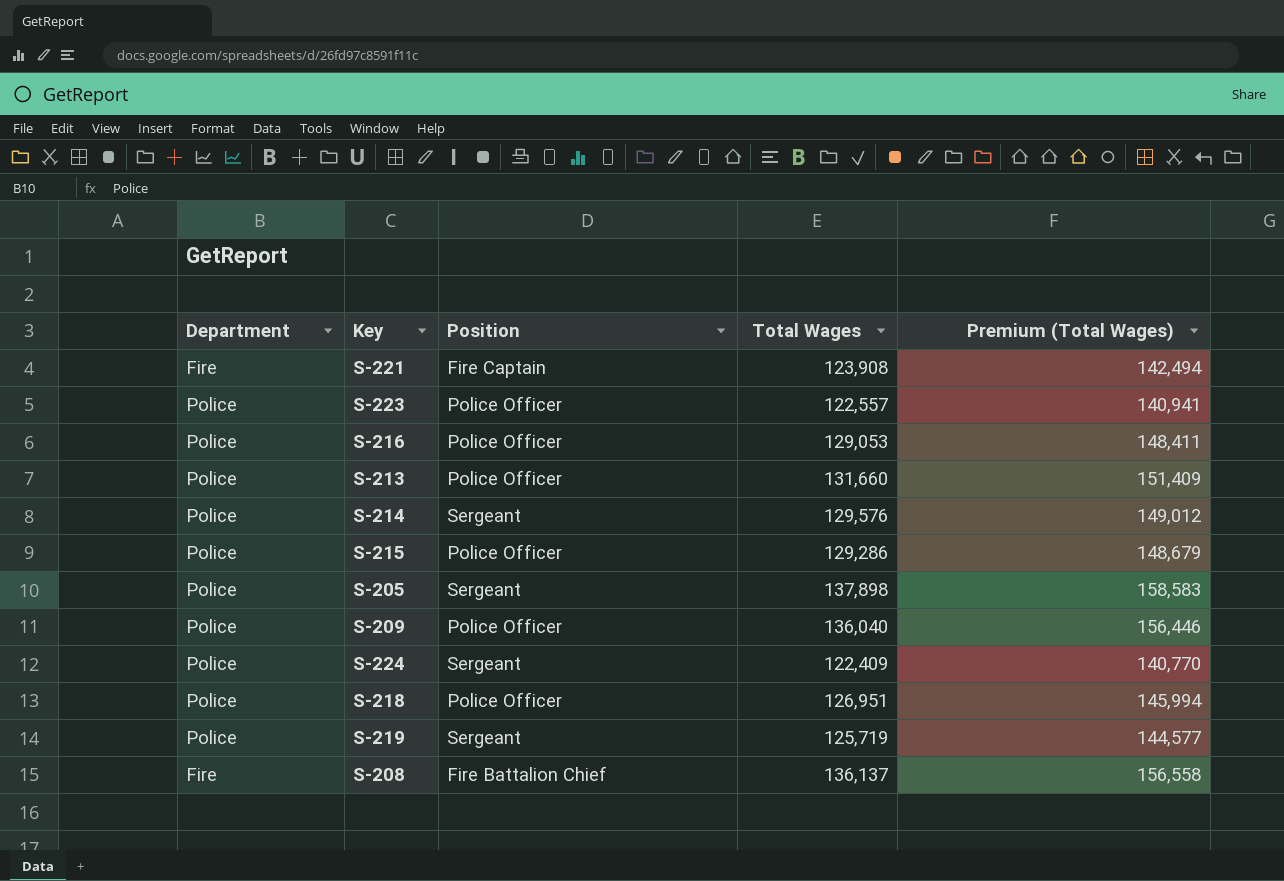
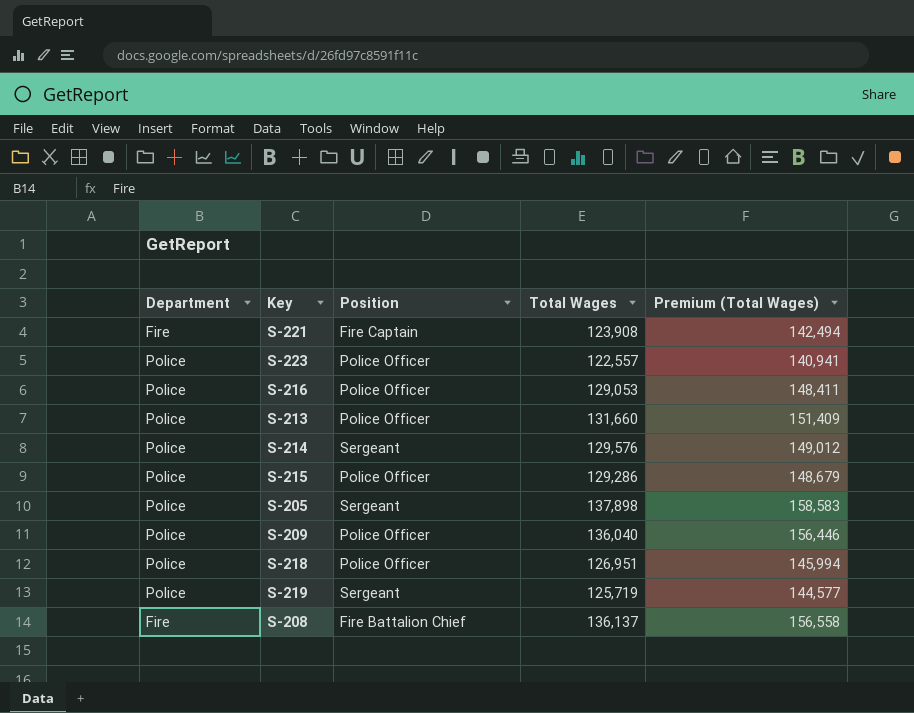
row S-224: Police | Sergeant | 122,409 | 140,770 -> none

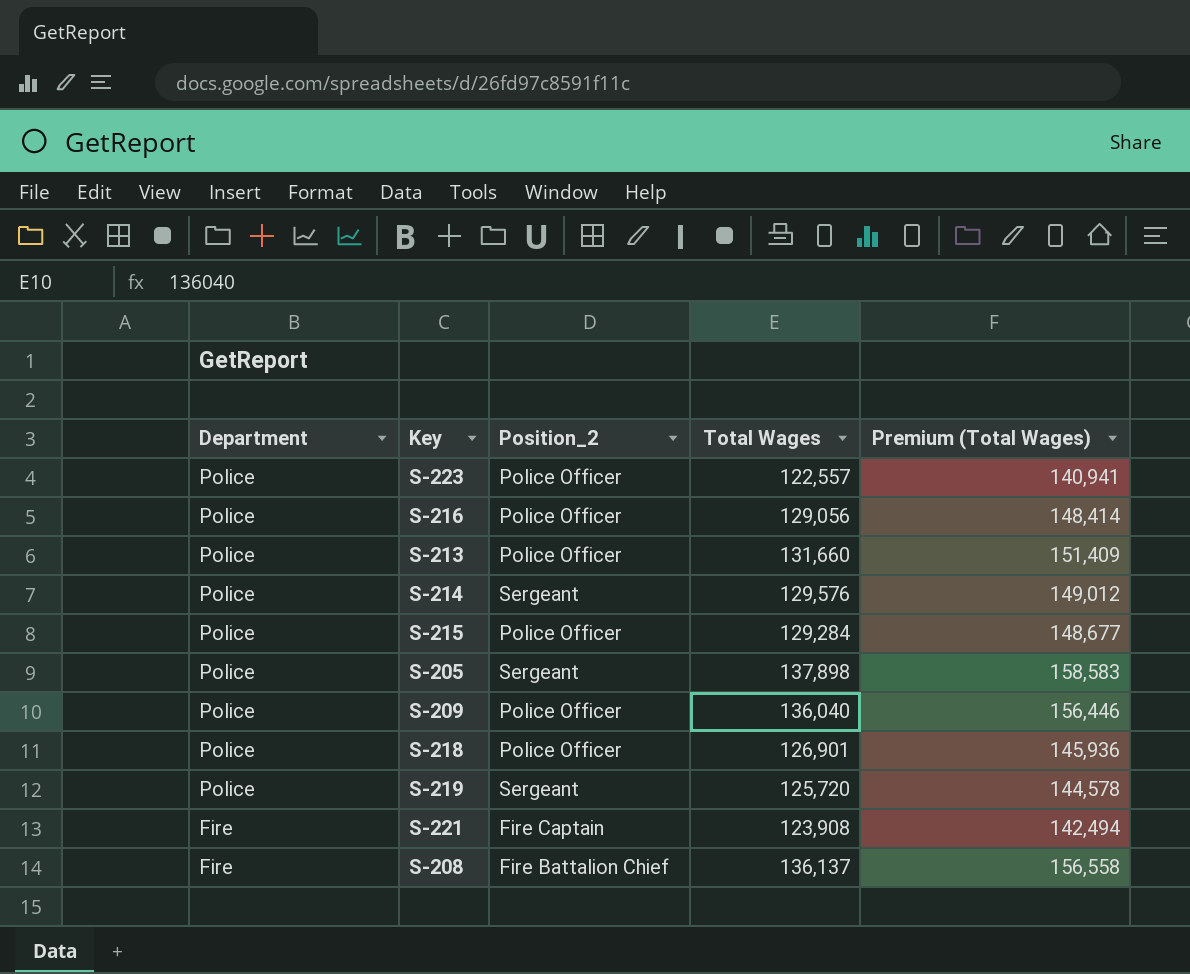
row order: none -> Department descending
column name: Position -> Position_2
S-216 | Total Wages: 129,053 -> 129,056
S-216 | Premium (Total Wages): 148,411 -> 148,414
S-215 | Total Wages: 129,286 -> 129,284
S-215 | Premium (Total Wages): 148,679 -> 148,677
S-218 | Total Wages: 126,951 -> 126,901
S-218 | Premium (Total Wages): 145,994 -> 145,936
S-219 | Total Wages: 125,719 -> 125,720
S-219 | Premium (Total Wages): 144,577 -> 144,578

